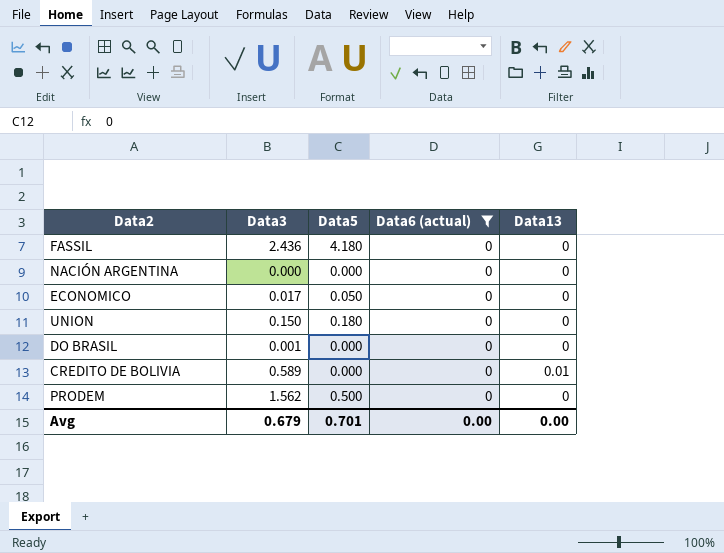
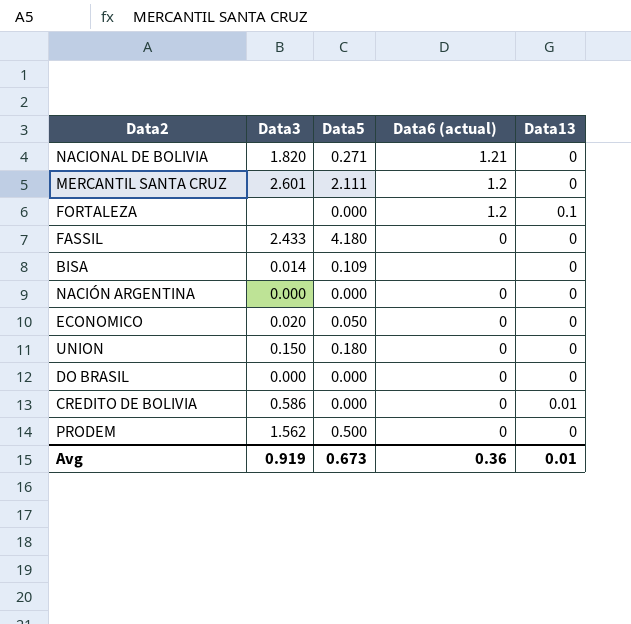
filter: Data6 (actual) = 0 -> none
FASSIL | Data3: 2.436 -> 2.433
ECONOMICO | Data3: 0.017 -> 0.020
DO BRASIL | Data3: 0.001 -> 0.000
CREDITO DE BOLIVIA | Data3: 0.589 -> 0.586
Avg | Data3: 0.679 -> 0.919
Avg | Data5: 0.701 -> 0.673
Avg | Data6 (actual): 0.00 -> 0.36
Avg | Data13: 0.00 -> 0.01

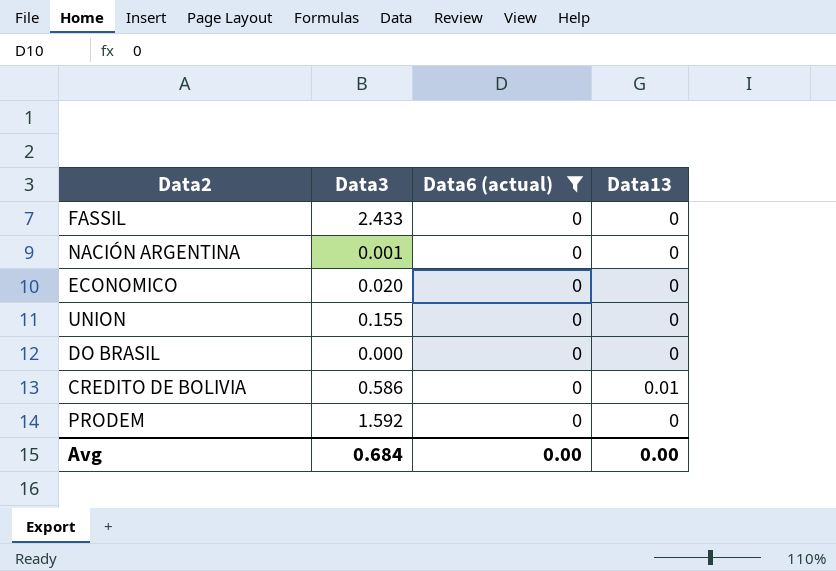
filter: none -> Data6 (actual) = 0
column Data5 | position: 3 -> none
NACIÓN ARGENTINA | Data3: 0.000 -> 0.001
UNION | Data3: 0.150 -> 0.155
PRODEM | Data3: 1.562 -> 1.592
Avg | Data3: 0.919 -> 0.684
Avg | Data6 (actual): 0.36 -> 0.00
Avg | Data13: 0.01 -> 0.00

